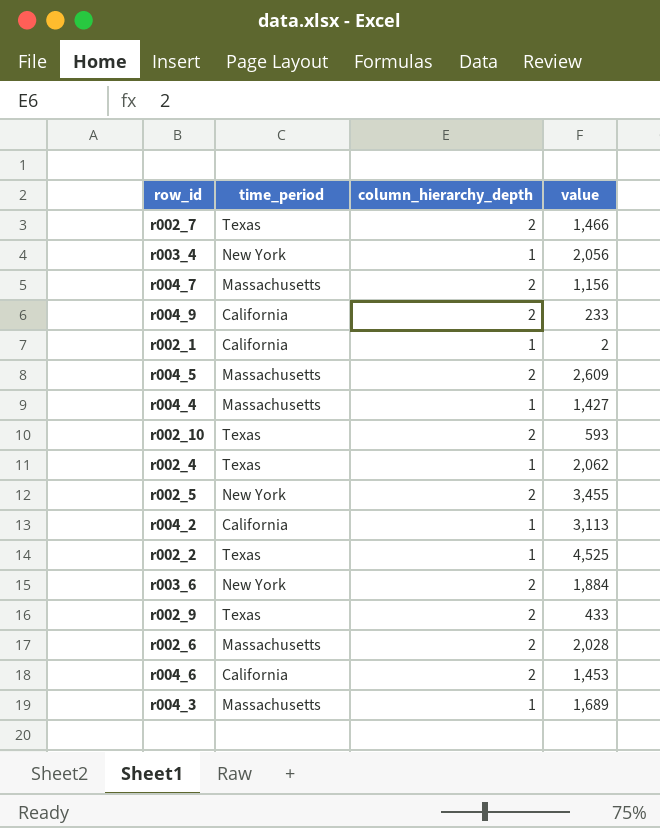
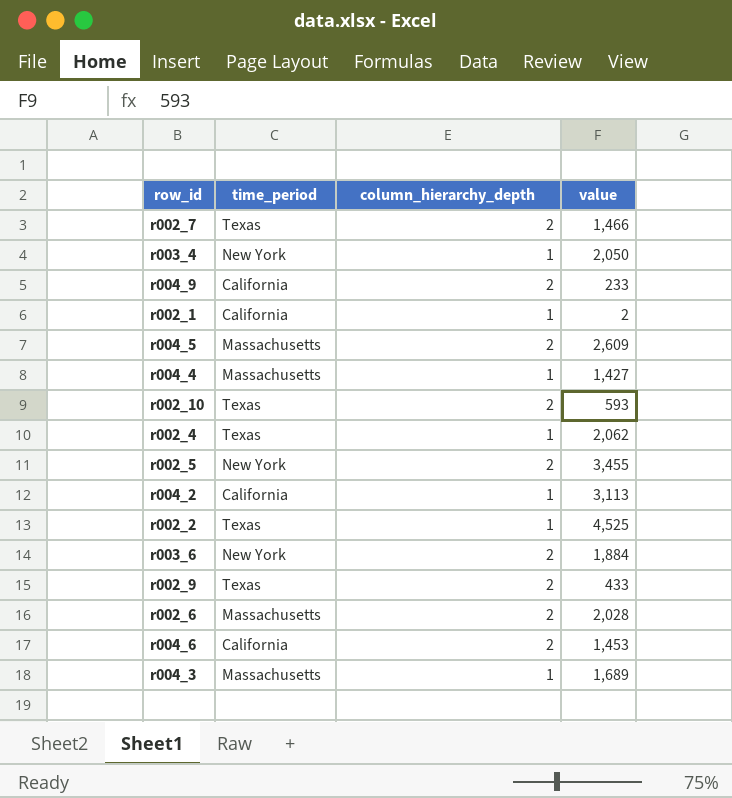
row r004_7: Massachusetts | 2 | 1,156 -> none
r003_4 | value: 2,056 -> 2,050

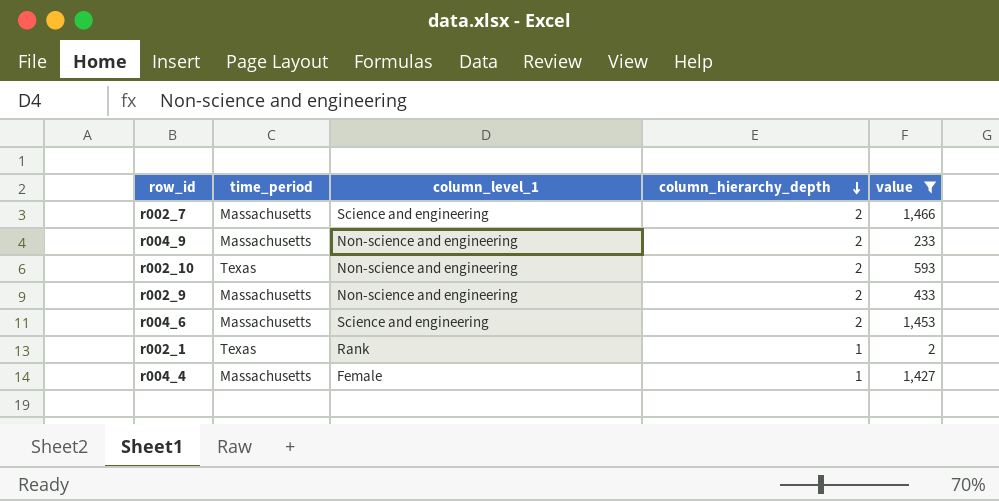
filter: none -> value <= 1,466
row order: none -> column_hierarchy_depth descending
column column_level_1 | position: none -> 3
r002_7 | time_period: Texas -> Massachusetts
r004_9 | time_period: California -> Massachusetts
r002_9 | time_period: Texas -> Massachusetts
r004_6 | time_period: California -> Massachusetts
r002_1 | time_period: California -> Texas

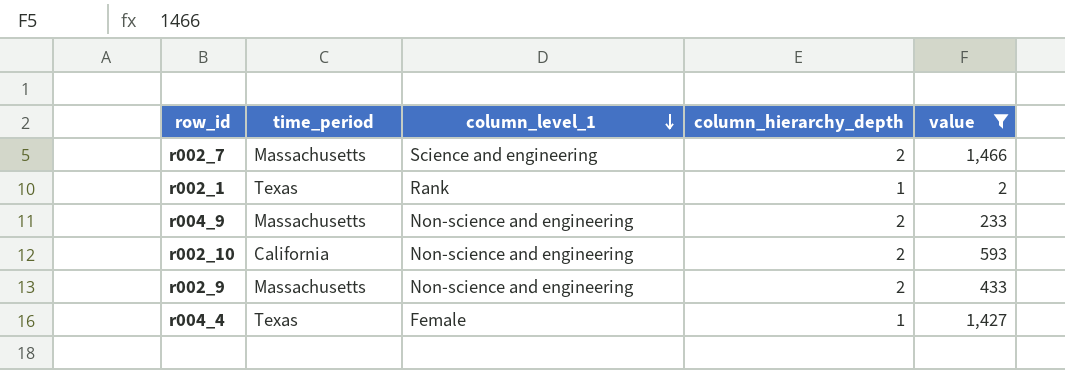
row order: column_hierarchy_depth descending -> column_level_1 descending
row r004_6: Massachusetts | Science and engineering | 2 | 1,453 -> none
r002_10 | time_period: Texas -> California
r004_4 | time_period: Massachusetts -> Texas

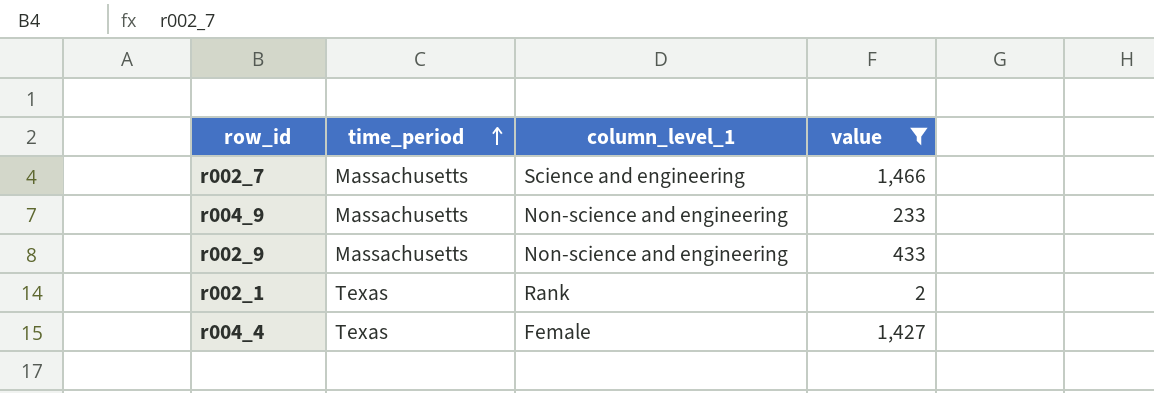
row order: column_level_1 descending -> time_period ascending
column column_hierarchy_depth | position: 4 -> none
row r002_10: California | Non-science and engineering | 2 | 593 -> none

